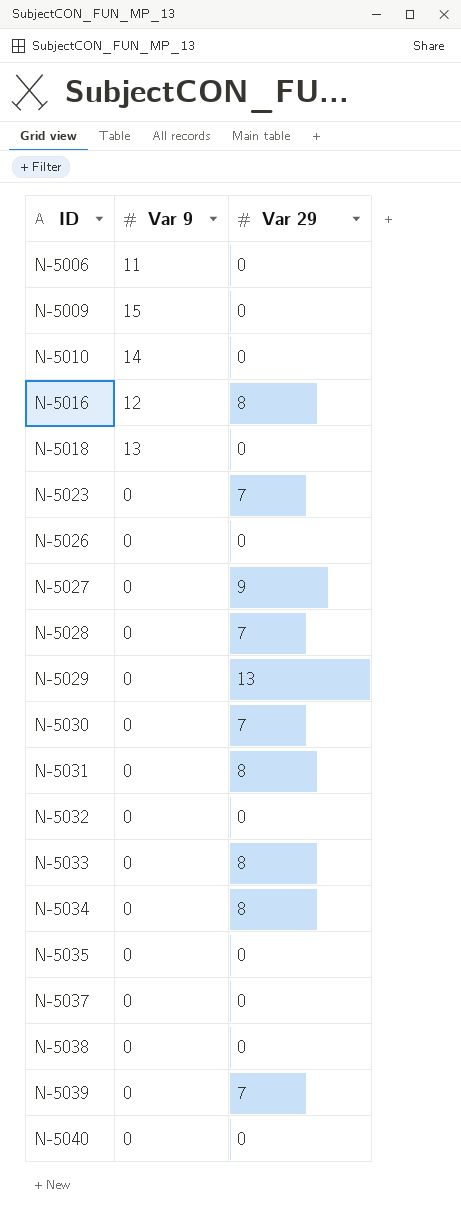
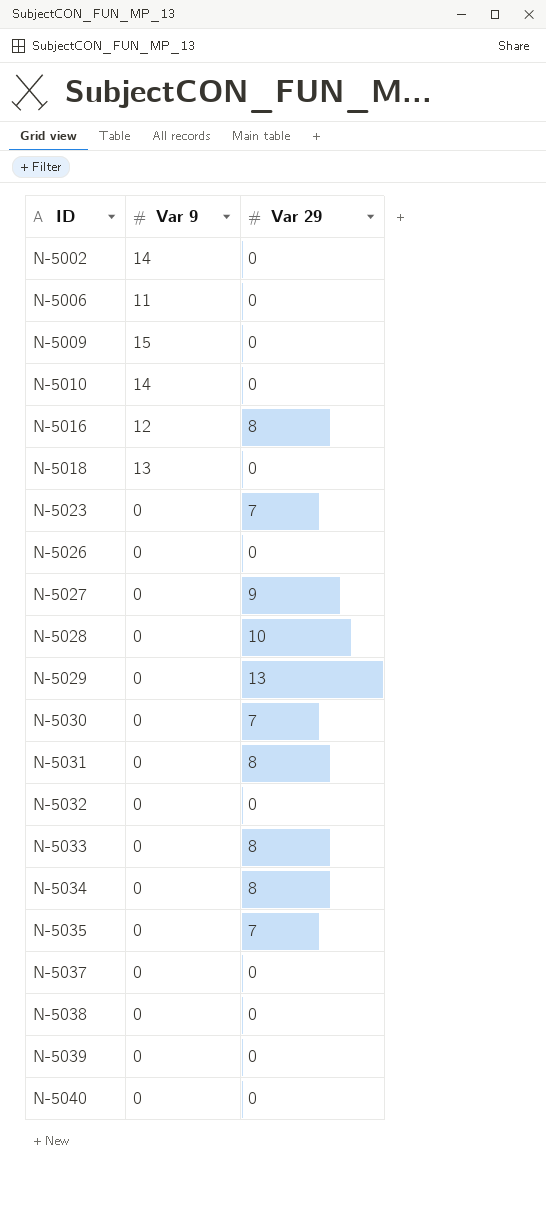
row N-5002: none -> 14 | 0
N-5028 | Var 29: 7 -> 10
N-5035 | Var 29: 0 -> 7
N-5039 | Var 29: 7 -> 0

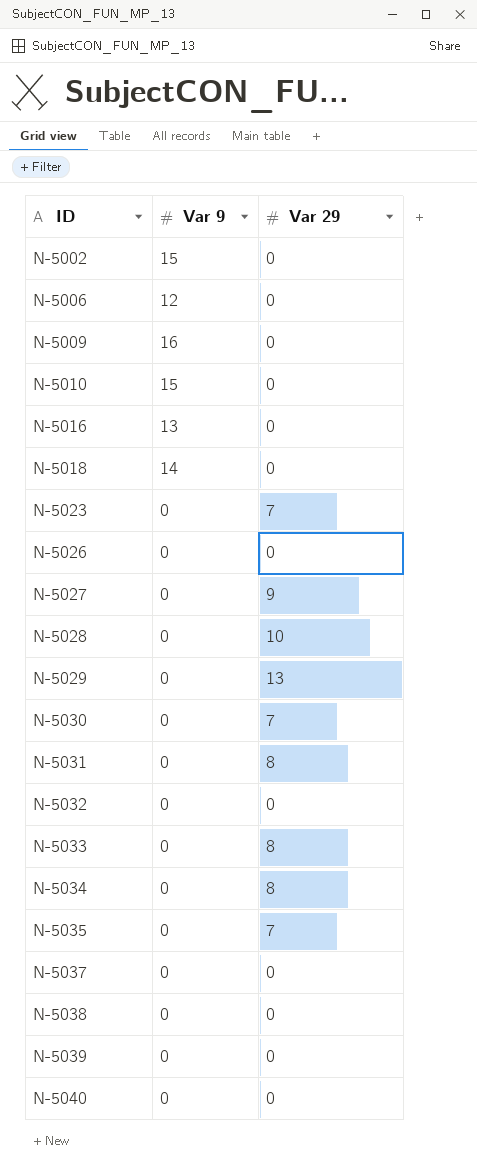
N-5002 | Var 9: 14 -> 15
N-5006 | Var 9: 11 -> 12
N-5009 | Var 9: 15 -> 16
N-5010 | Var 9: 14 -> 15
N-5016 | Var 9: 12 -> 13
N-5016 | Var 29: 8 -> 0
N-5018 | Var 9: 13 -> 14

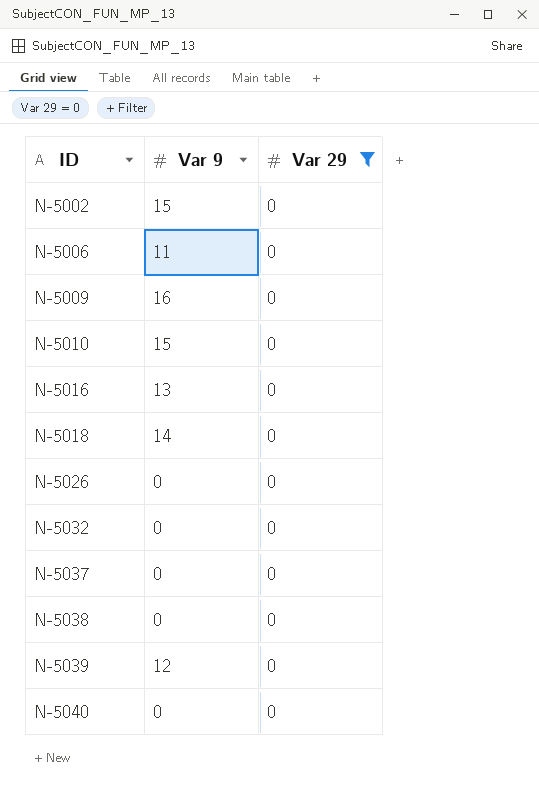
filter: none -> Var 29 = 0
N-5006 | Var 9: 12 -> 11
N-5039 | Var 9: 0 -> 12

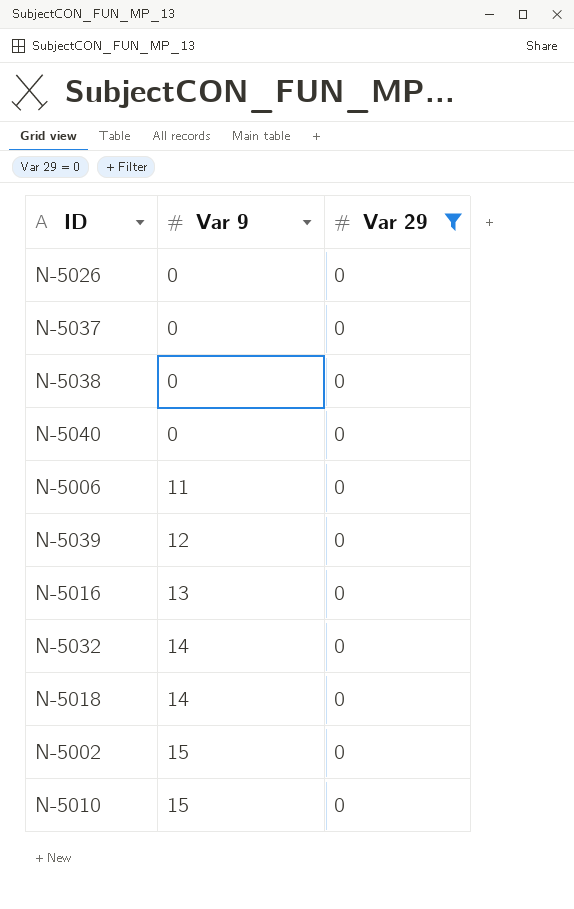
row order: ID ascending -> Var 9 ascending
row N-5009: 16 | 0 -> none
N-5032 | Var 9: 0 -> 14

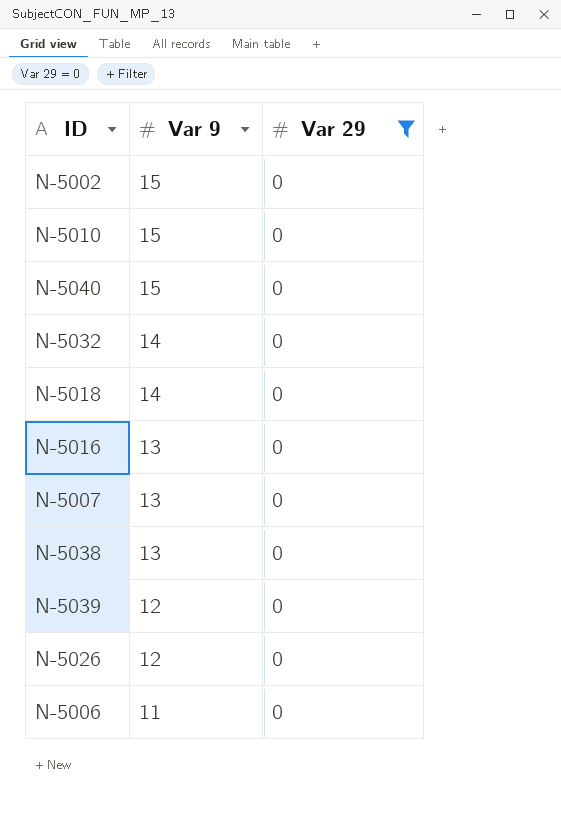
row order: Var 9 ascending -> Var 9 descending
row N-5037: 0 | 0 -> none
N-5040 | Var 9: 0 -> 15
row N-5007: none -> 13 | 0
N-5038 | Var 9: 0 -> 13
N-5026 | Var 9: 0 -> 12

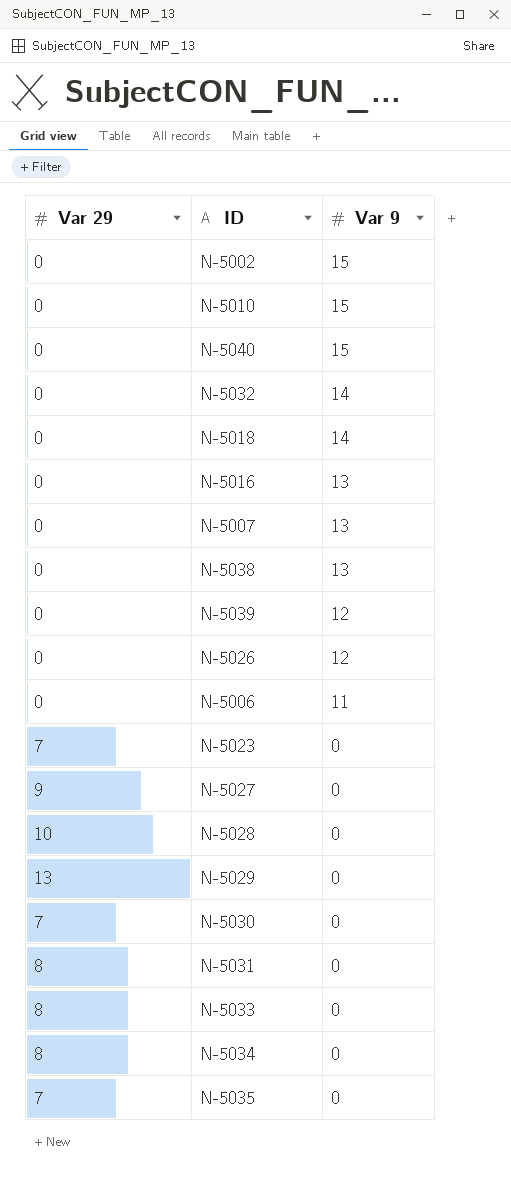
filter: Var 29 = 0 -> none
column Var 29 | position: 3 -> 1

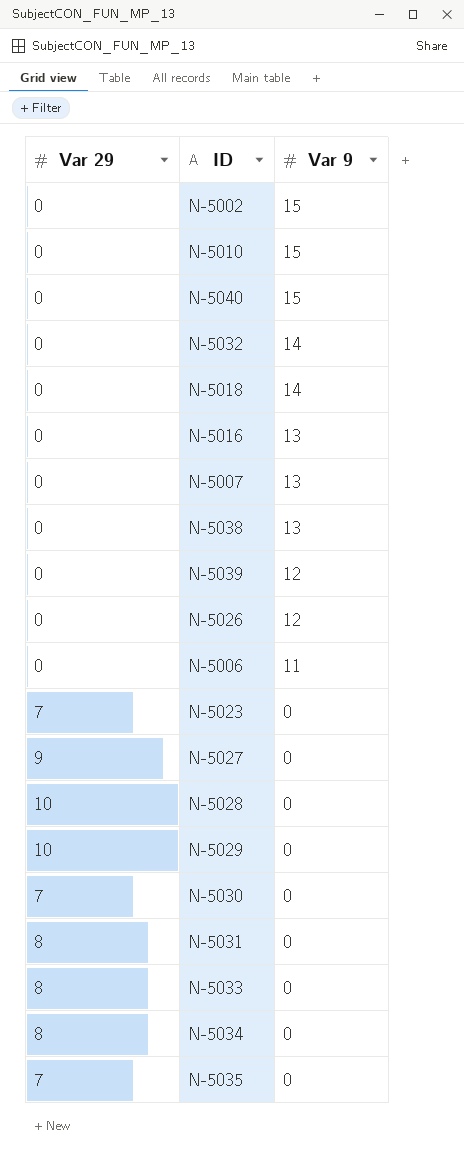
N-5029 | Var 29: 13 -> 10

